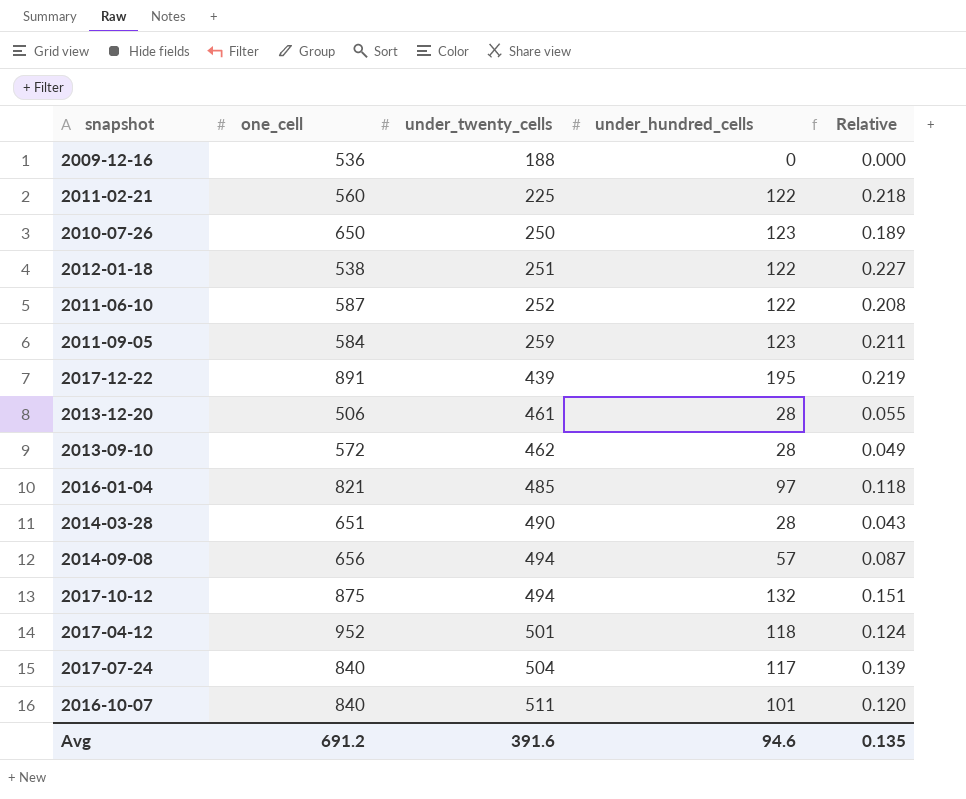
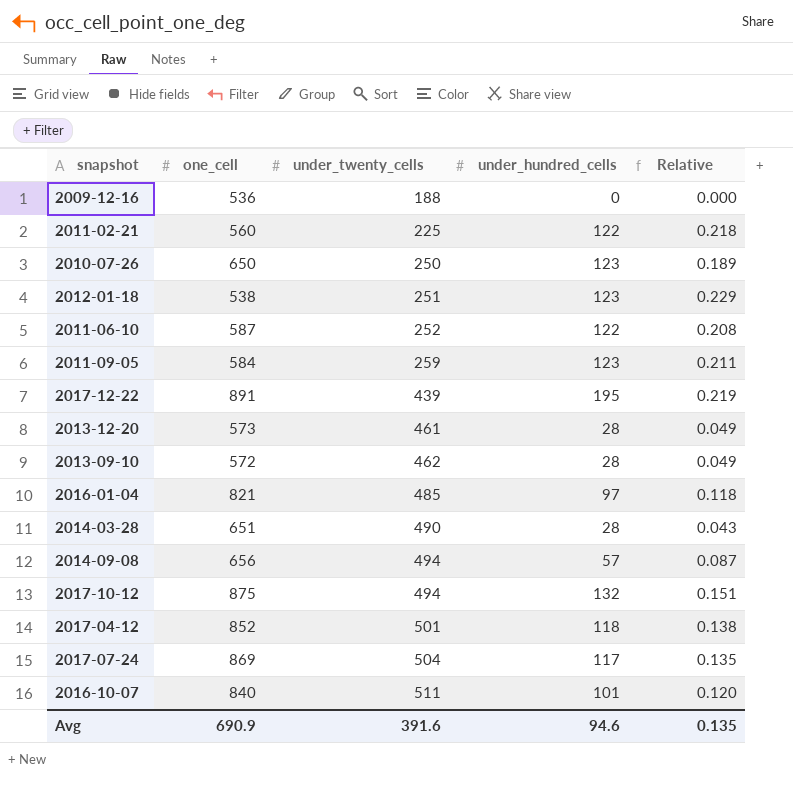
2012-01-18 | under_hundred_cells: 122 -> 123
2012-01-18 | Relative: 0.227 -> 0.229
2013-12-20 | one_cell: 506 -> 573
2013-12-20 | Relative: 0.055 -> 0.049
2017-04-12 | one_cell: 952 -> 852
2017-04-12 | Relative: 0.124 -> 0.138
2017-07-24 | one_cell: 840 -> 869
2017-07-24 | Relative: 0.139 -> 0.135
Avg | one_cell: 691.2 -> 690.9

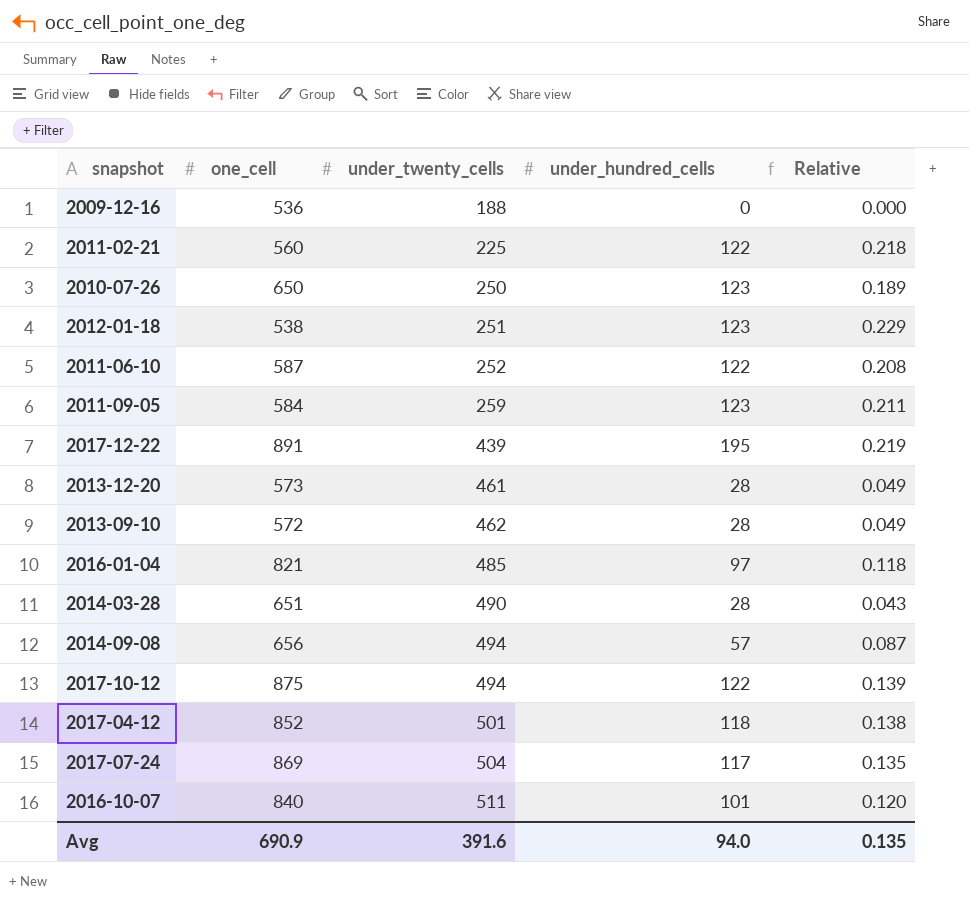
2017-10-12 | under_hundred_cells: 132 -> 122
2017-10-12 | Relative: 0.151 -> 0.139
Avg | under_hundred_cells: 94.6 -> 94.0

